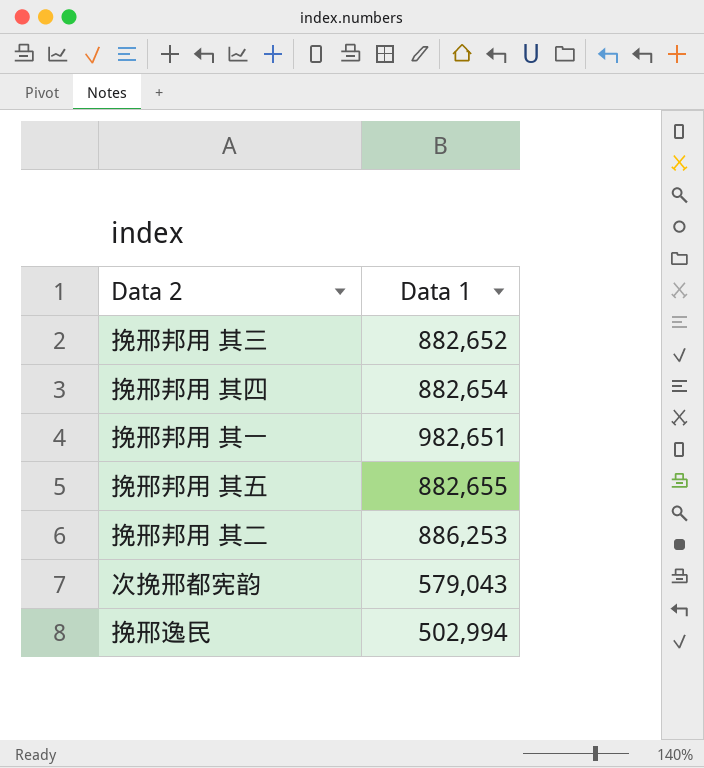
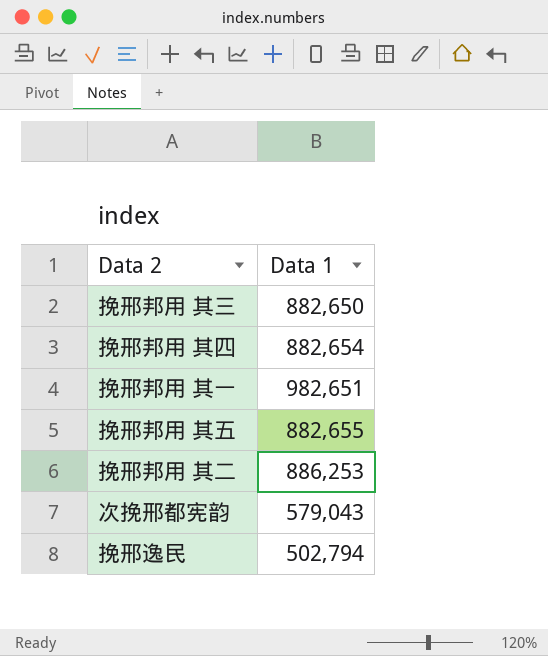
挽邢邦用 其三 | Data 1: 882,652 -> 882,650
挽邢逸民 | Data 1: 502,994 -> 502,794

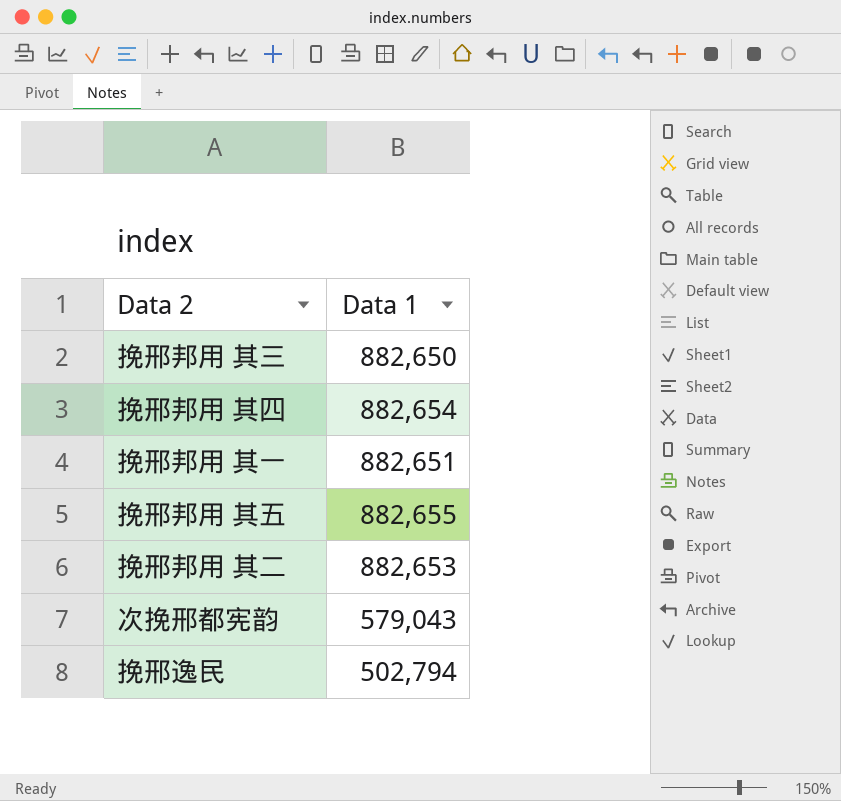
挽邢邦用 其一 | Data 1: 982,651 -> 882,651
挽邢邦用 其二 | Data 1: 886,253 -> 882,653

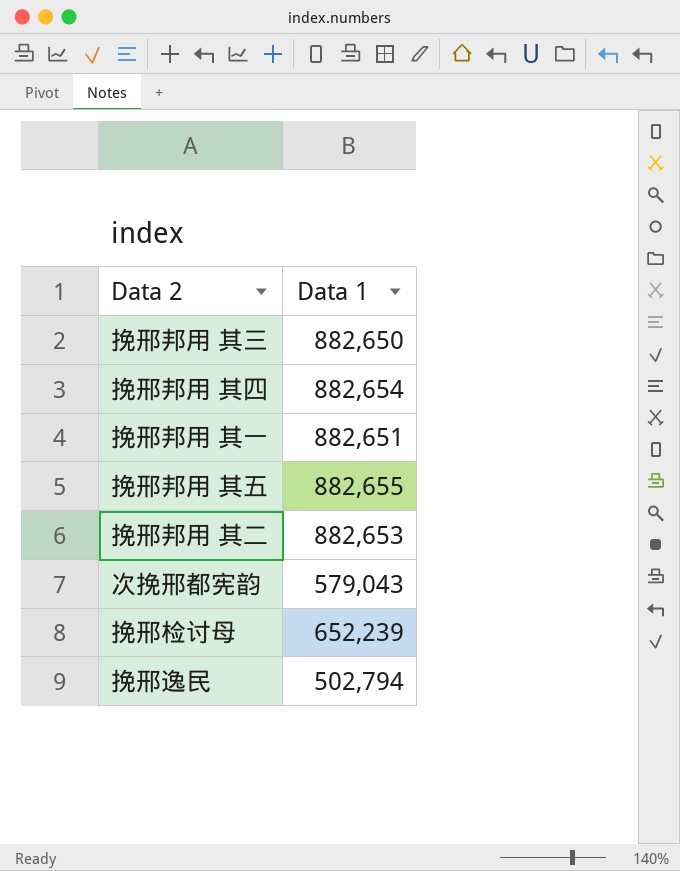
row 挽邢检讨母: none -> 652,239

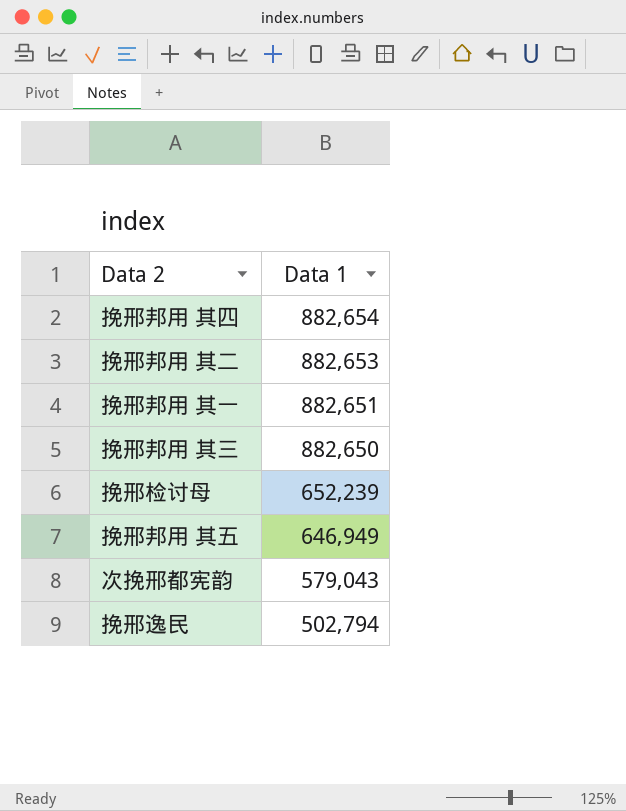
row order: none -> Data 1 descending
挽邢邦用 其五 | Data 1: 882,655 -> 646,949

